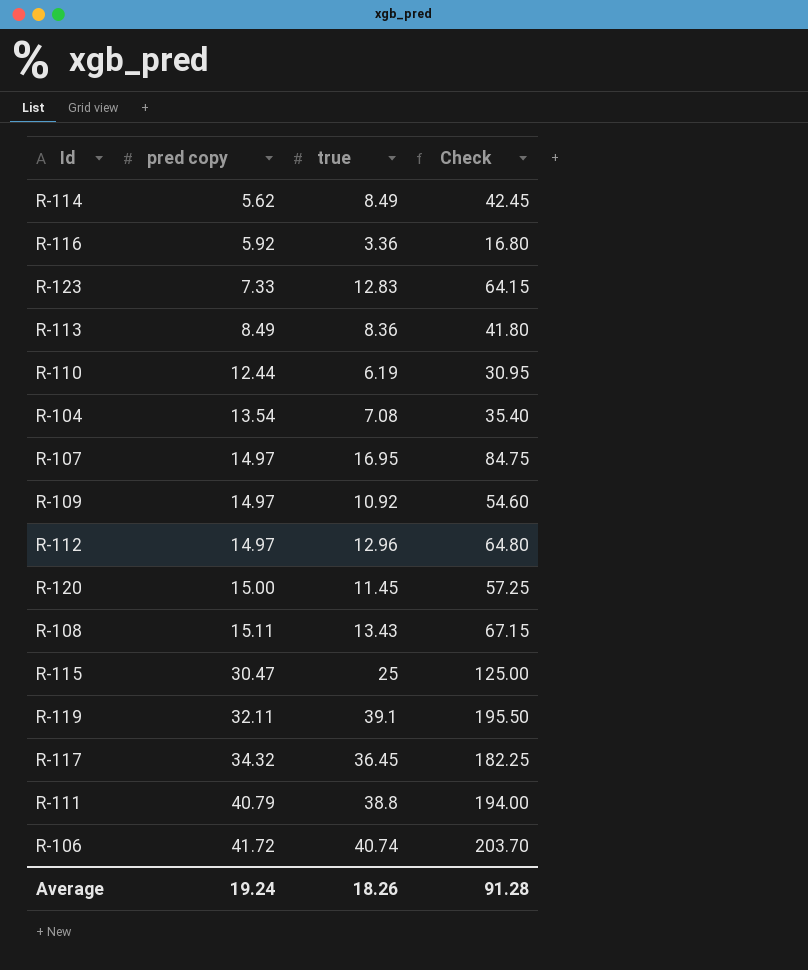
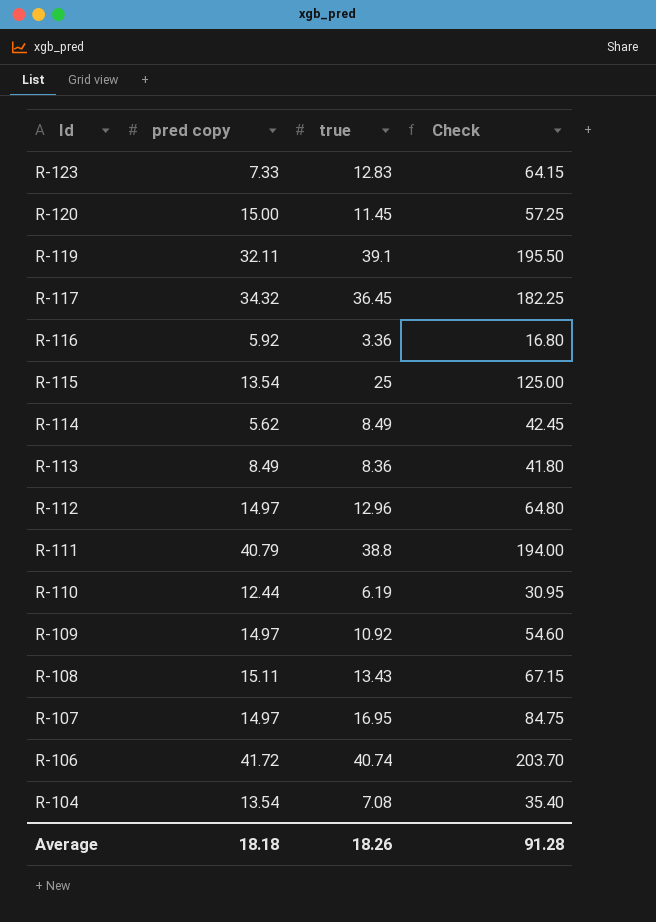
row order: pred copy ascending -> Id descending
R-115 | pred copy: 30.47 -> 13.54
Average | pred copy: 19.24 -> 18.18

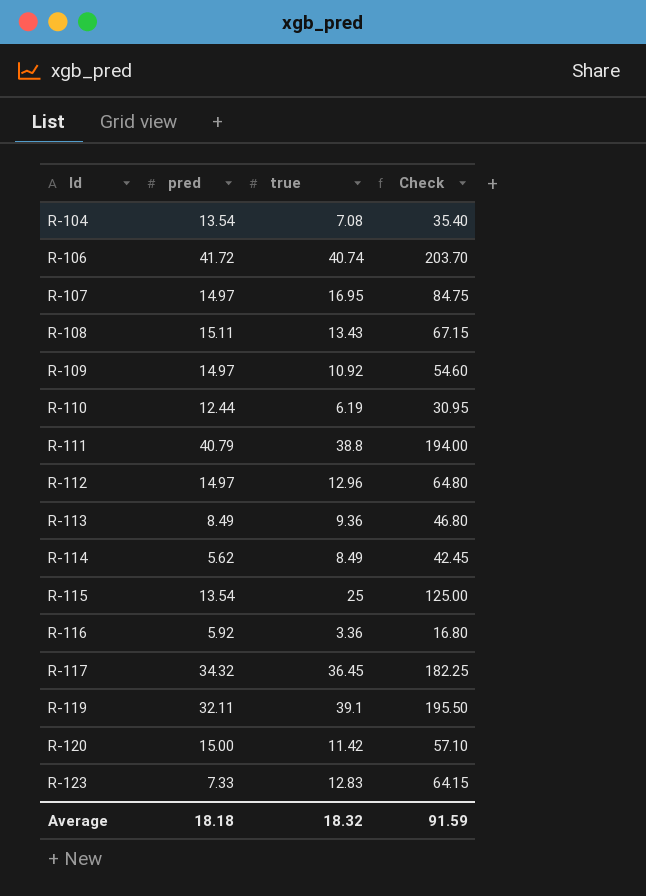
row order: Id descending -> Id ascending
column name: pred copy -> pred
R-113 | true: 8.36 -> 9.36
R-113 | Check: 41.80 -> 46.80
R-120 | true: 11.45 -> 11.42
R-120 | Check: 57.25 -> 57.10
Average | true: 18.26 -> 18.32
Average | Check: 91.28 -> 91.59

